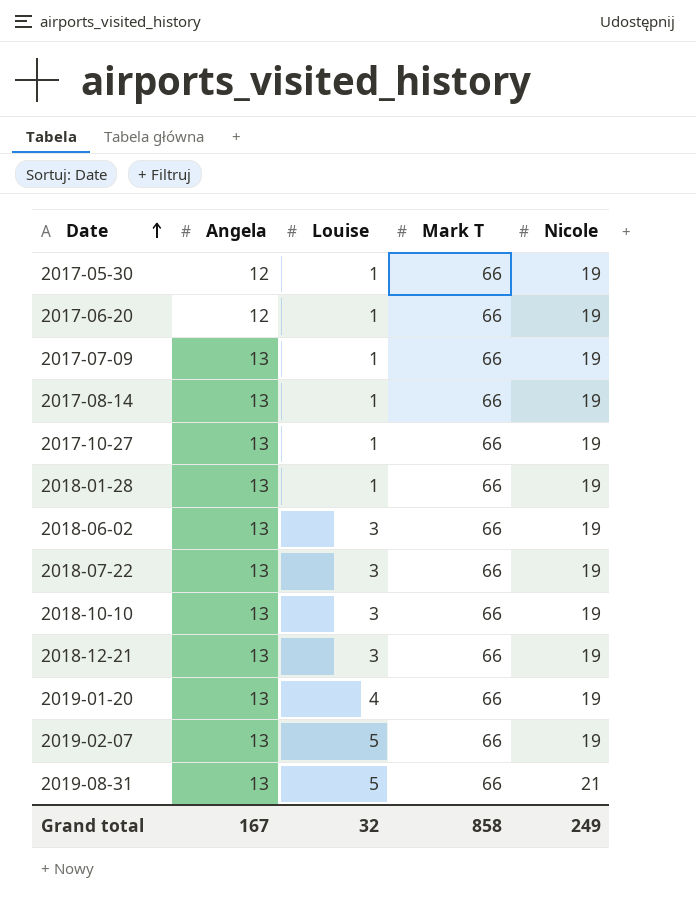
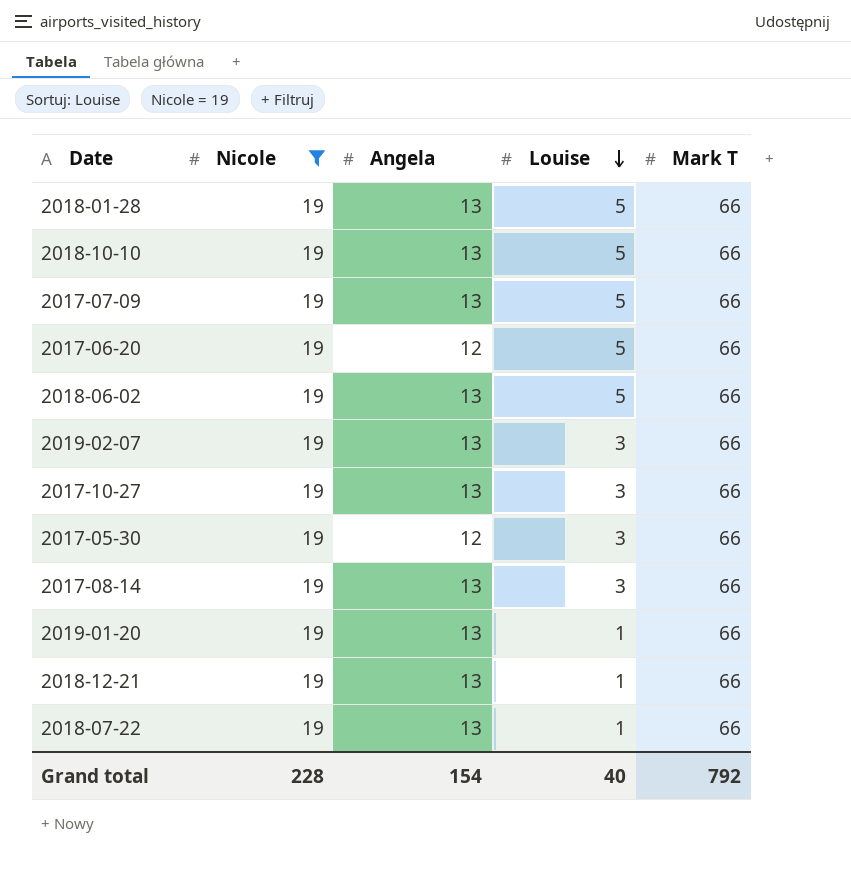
filter: none -> Nicole = 19
row order: Date ascending -> Louise descending
column Nicole | position: 5 -> 2
2018-01-28 | Louise: 1 -> 5
2018-10-10 | Louise: 3 -> 5
2017-07-09 | Louise: 1 -> 5
2017-06-20 | Louise: 1 -> 5
2018-06-02 | Louise: 3 -> 5
2019-02-07 | Louise: 5 -> 3
2017-10-27 | Louise: 1 -> 3
2017-05-30 | Louise: 1 -> 3
2017-08-14 | Louise: 1 -> 3
2019-01-20 | Louise: 4 -> 1
2018-12-21 | Louise: 3 -> 1
2018-07-22 | Louise: 3 -> 1
Grand total | Nicole: 249 -> 228
Grand total | Angela: 167 -> 154
Grand total | Louise: 32 -> 40
Grand total | Mark T: 858 -> 792

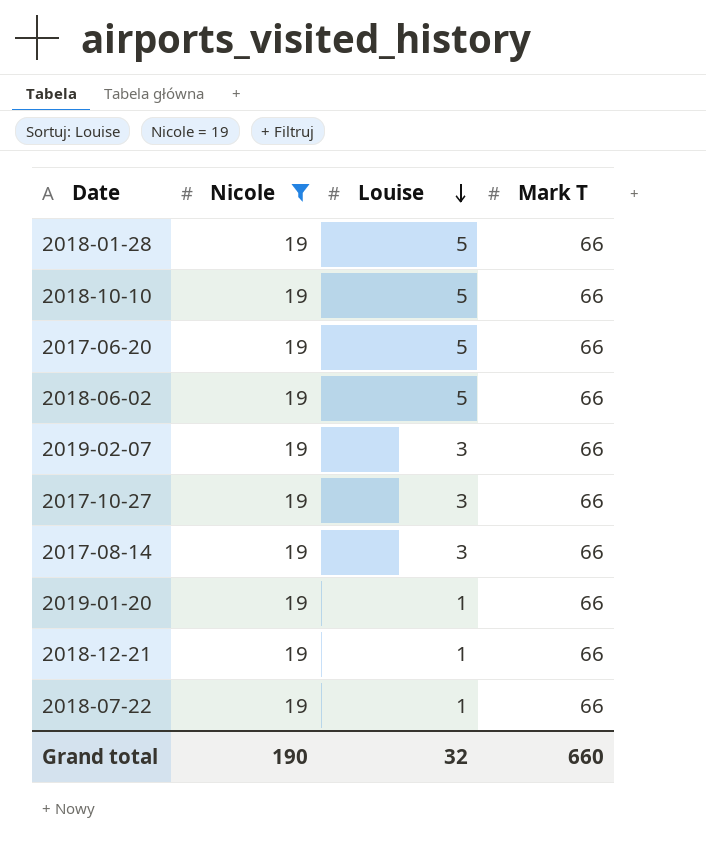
column Angela | position: 3 -> none
row 2017-07-09: 19 | 13 | 5 | 66 -> none
row 2017-05-30: 19 | 12 | 3 | 66 -> none
Grand total | Nicole: 228 -> 190
Grand total | Louise: 40 -> 32
Grand total | Mark T: 792 -> 660

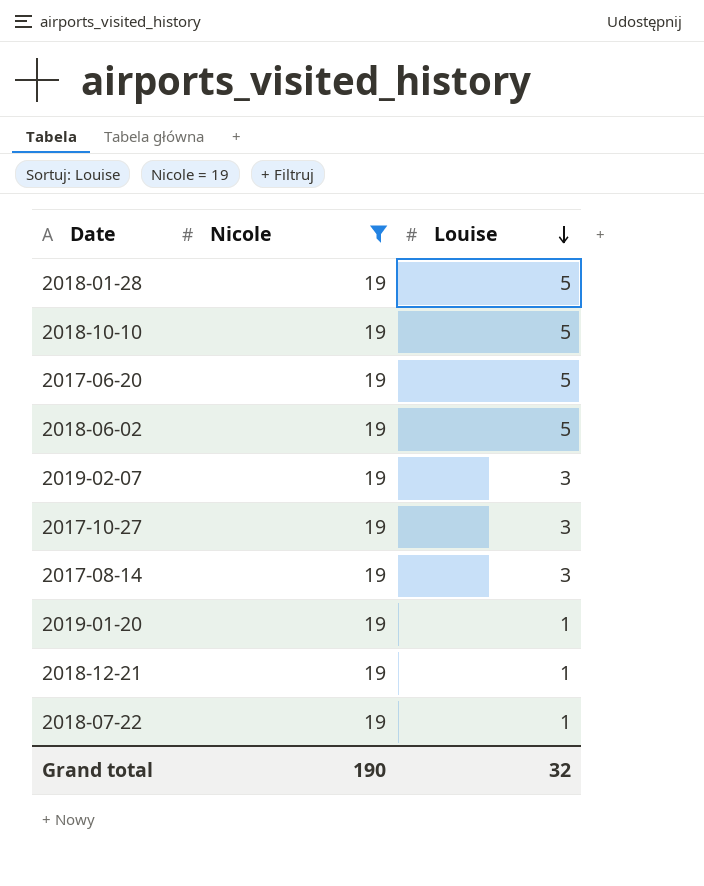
column Mark T | position: 4 -> none

